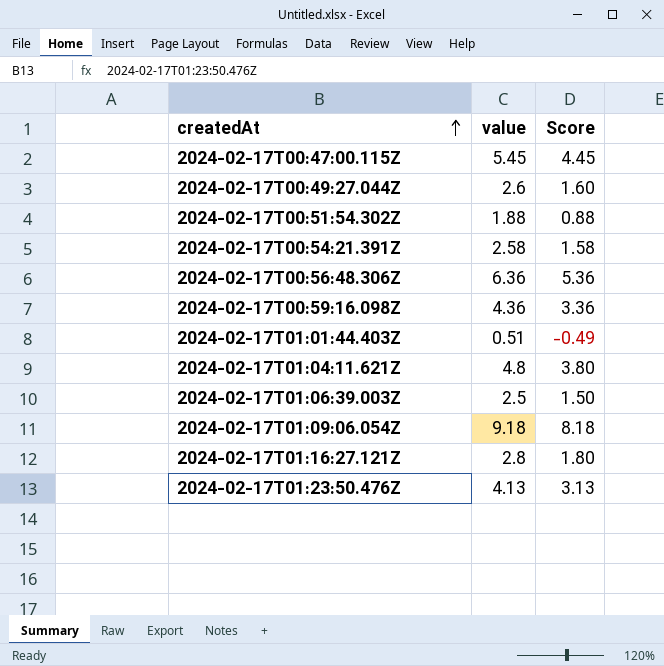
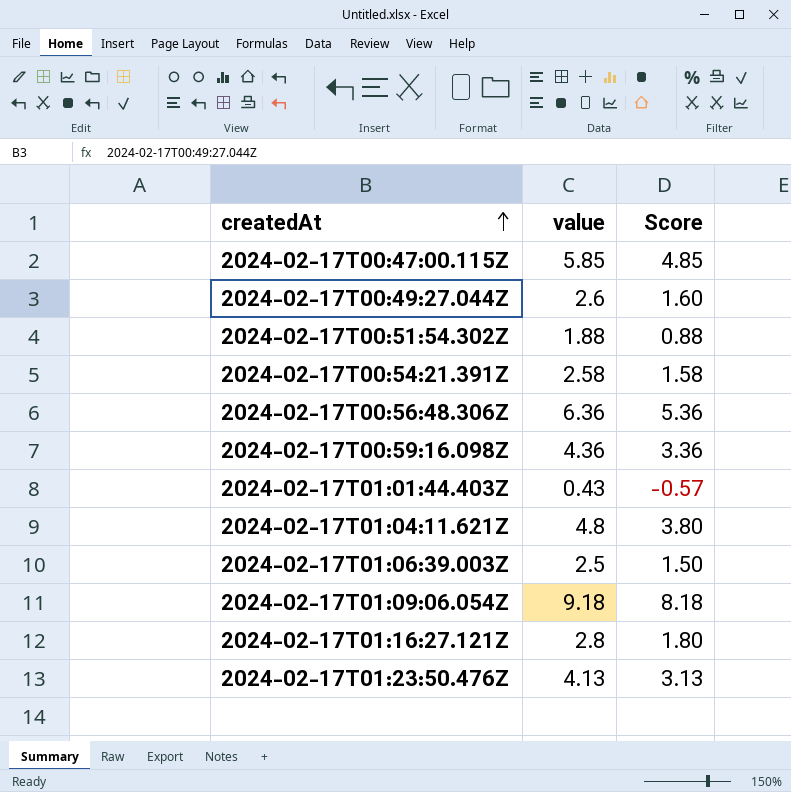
2024-02-17T00:47:00.115Z | value: 5.45 -> 5.85
2024-02-17T00:47:00.115Z | Score: 4.45 -> 4.85
2024-02-17T01:01:44.403Z | value: 0.51 -> 0.43
2024-02-17T01:01:44.403Z | Score: -0.49 -> -0.57

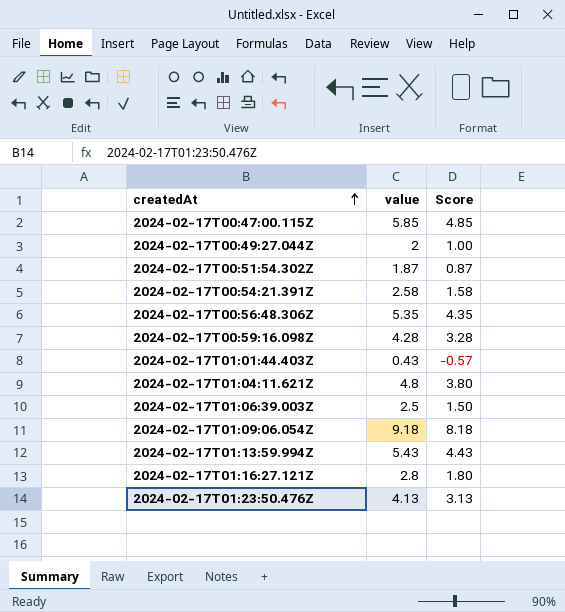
2024-02-17T00:49:27.044Z | value: 2.6 -> 2
2024-02-17T00:49:27.044Z | Score: 1.60 -> 1.00
2024-02-17T00:51:54.302Z | value: 1.88 -> 1.87
2024-02-17T00:51:54.302Z | Score: 0.88 -> 0.87
2024-02-17T00:56:48.306Z | value: 6.36 -> 5.35
2024-02-17T00:56:48.306Z | Score: 5.36 -> 4.35
2024-02-17T00:59:16.098Z | value: 4.36 -> 4.28
2024-02-17T00:59:16.098Z | Score: 3.36 -> 3.28
row 2024-02-17T01:13:59.994Z: none -> 5.43 | 4.43

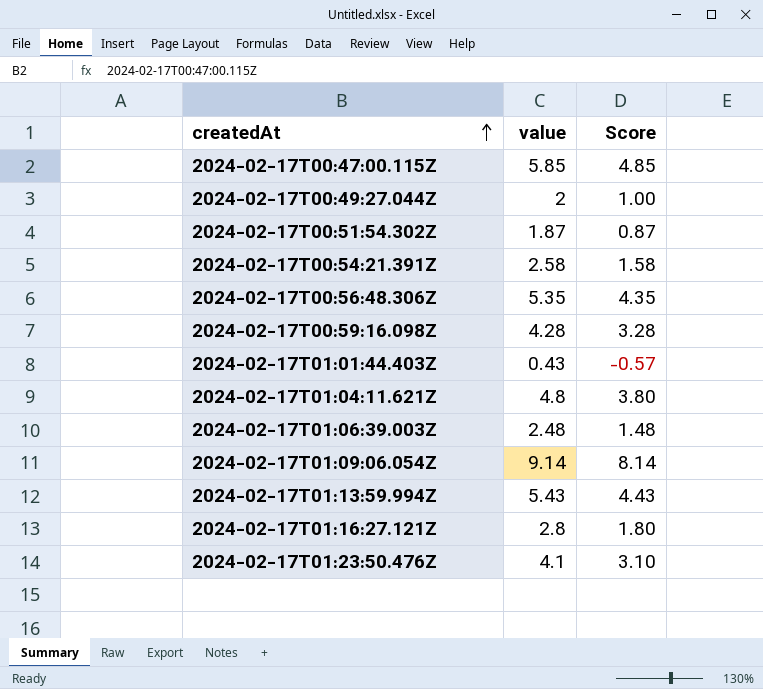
2024-02-17T01:06:39.003Z | value: 2.5 -> 2.48
2024-02-17T01:06:39.003Z | Score: 1.50 -> 1.48
2024-02-17T01:09:06.054Z | value: 9.18 -> 9.14
2024-02-17T01:09:06.054Z | Score: 8.18 -> 8.14
2024-02-17T01:23:50.476Z | value: 4.13 -> 4.1
2024-02-17T01:23:50.476Z | Score: 3.13 -> 3.10

